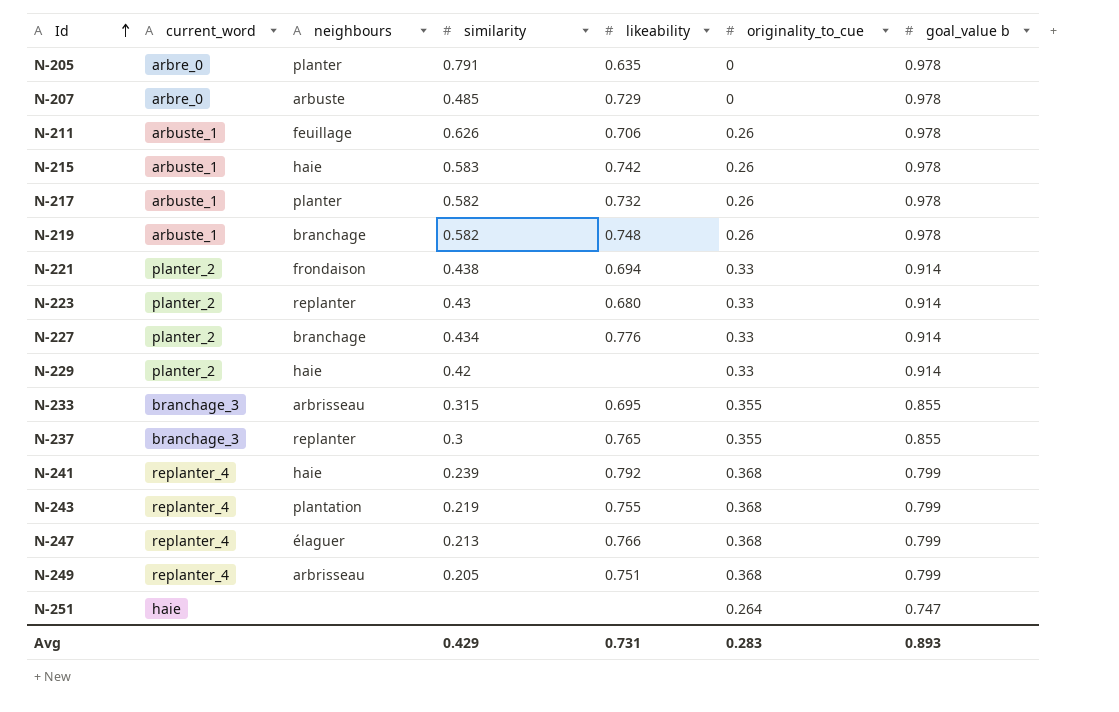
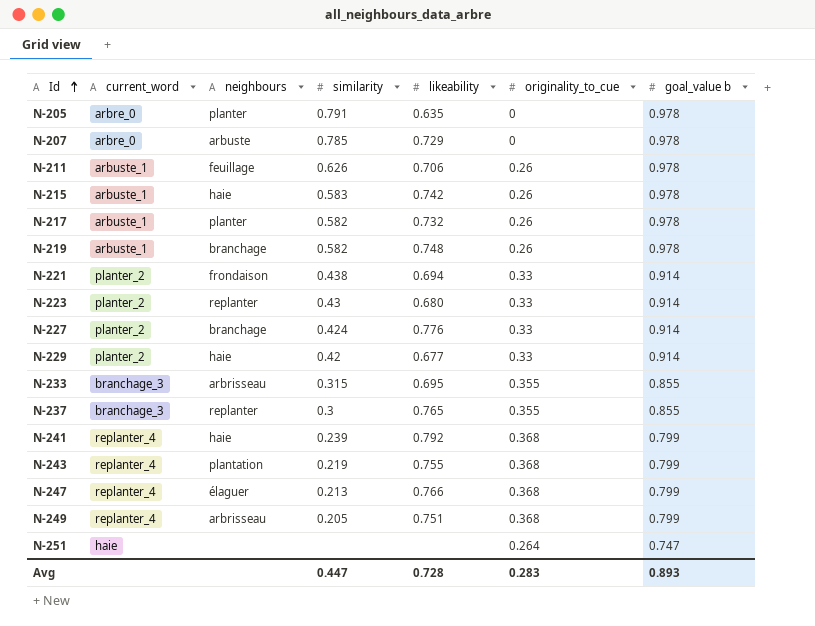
N-207 | similarity: 0.485 -> 0.785
N-227 | similarity: 0.434 -> 0.424
N-229 | likeability: none -> 0.677
Avg | similarity: 0.429 -> 0.447
Avg | likeability: 0.731 -> 0.728

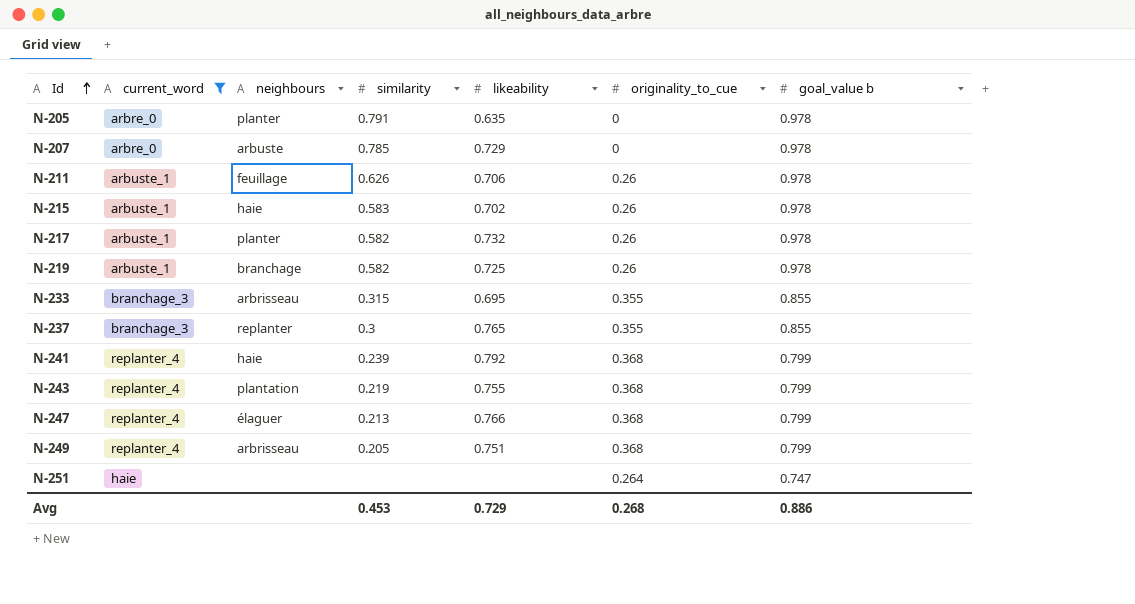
filter: none -> current_word != planter_2
N-215 | likeability: 0.742 -> 0.702
N-219 | likeability: 0.748 -> 0.725
Avg | similarity: 0.447 -> 0.453
Avg | likeability: 0.728 -> 0.729
Avg | originality_to_cue: 0.283 -> 0.268
Avg | goal_value b: 0.893 -> 0.886

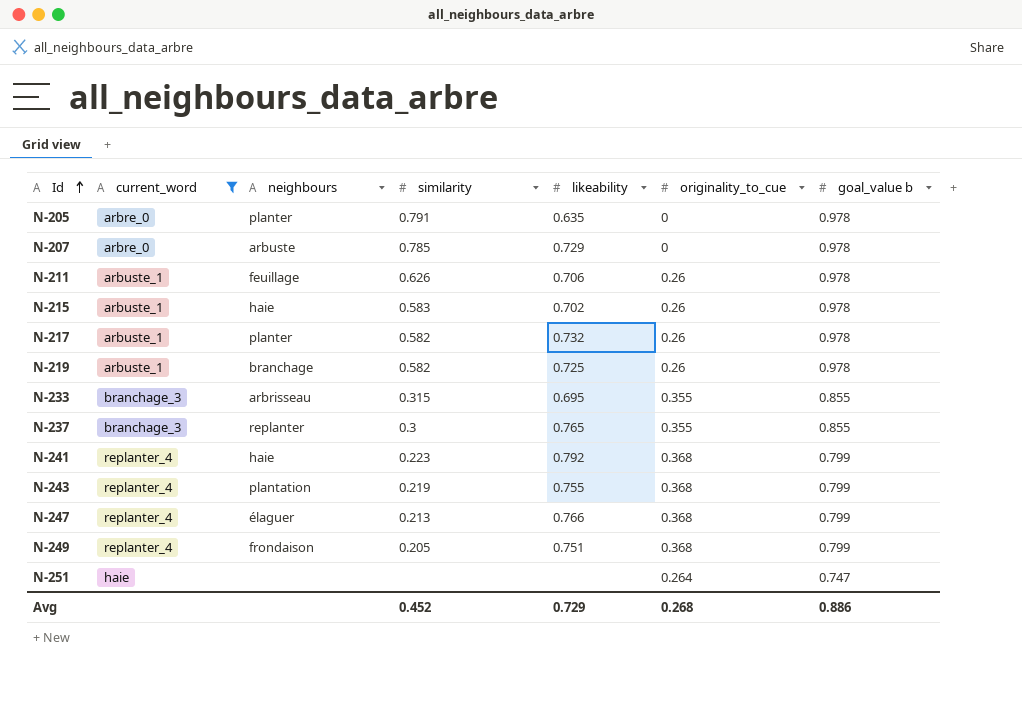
N-241 | similarity: 0.239 -> 0.223
N-249 | neighbours: arbrisseau -> frondaison
Avg | similarity: 0.453 -> 0.452

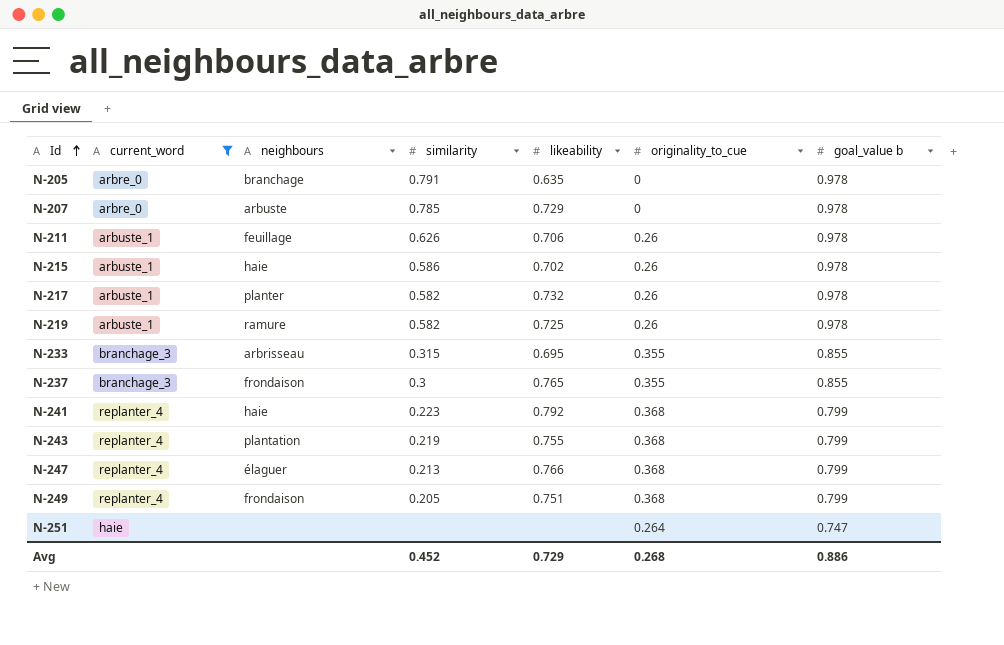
N-205 | neighbours: planter -> branchage
N-215 | similarity: 0.583 -> 0.586
N-219 | neighbours: branchage -> ramure
N-237 | neighbours: replanter -> frondaison

